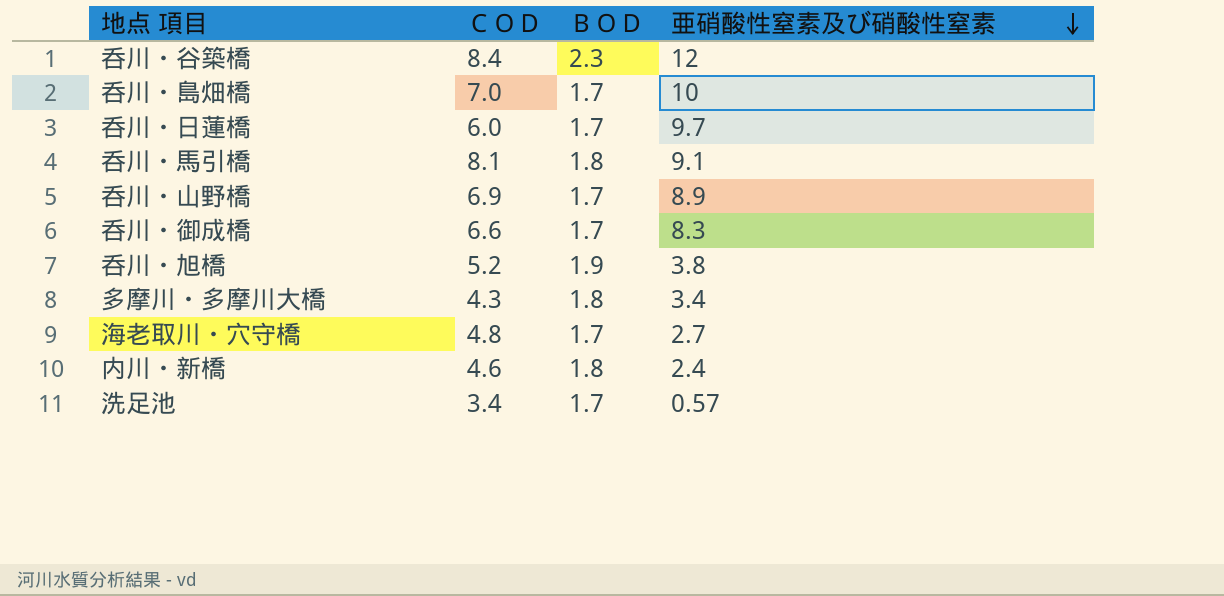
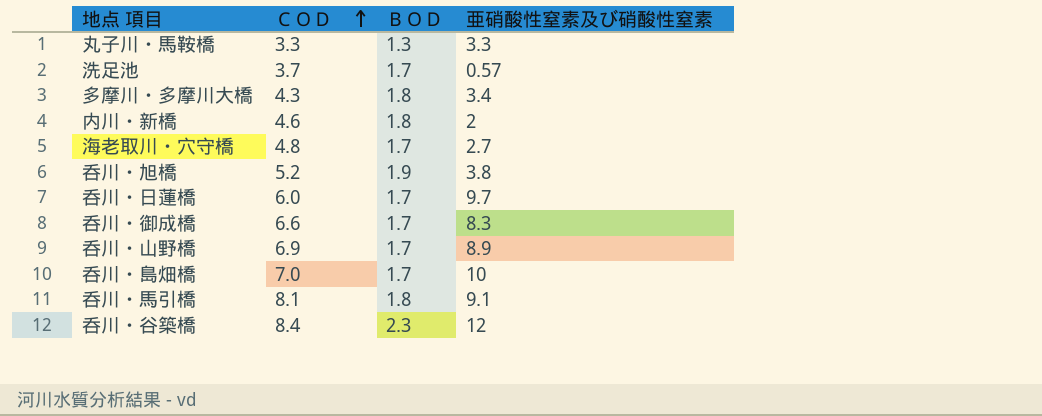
row order: 亜硝酸性窒素及び硝酸性窒素 descending -> ＣＯＤ ascending
row 丸子川・馬鞍橋: none -> 3.3 | 1.3 | 3.3
洗足池 | ＣＯＤ: 3.4 -> 3.7
内川・新橋 | 亜硝酸性窒素及び硝酸性窒素: 2.4 -> 2

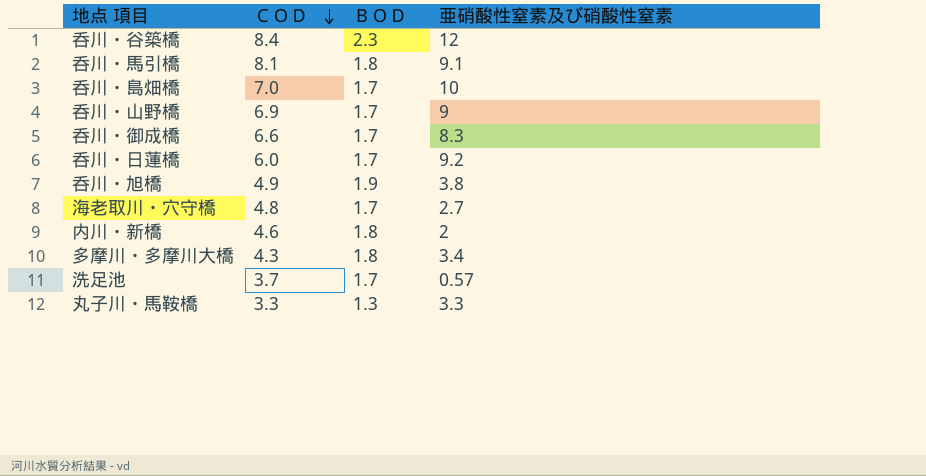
row order: ＣＯＤ ascending -> ＣＯＤ descending
呑川・山野橋 | 亜硝酸性窒素及び硝酸性窒素: 8.9 -> 9
呑川・日蓮橋 | 亜硝酸性窒素及び硝酸性窒素: 9.7 -> 9.2
呑川・旭橋 | ＣＯＤ: 5.2 -> 4.9

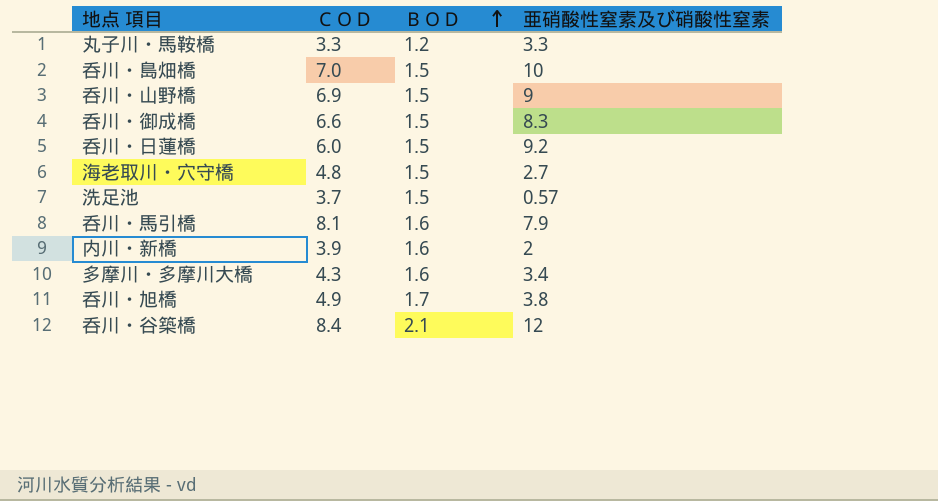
row order: ＣＯＤ descending -> ＢＯＤ ascending
丸子川・馬鞍橋 | ＢＯＤ: 1.3 -> 1.2
呑川・島畑橋 | ＢＯＤ: 1.7 -> 1.5
呑川・山野橋 | ＢＯＤ: 1.7 -> 1.5
呑川・御成橋 | ＢＯＤ: 1.7 -> 1.5
呑川・日蓮橋 | ＢＯＤ: 1.7 -> 1.5
海老取川・穴守橋 | ＢＯＤ: 1.7 -> 1.5
洗足池 | ＢＯＤ: 1.7 -> 1.5
呑川・馬引橋 | ＢＯＤ: 1.8 -> 1.6
呑川・馬引橋 | 亜硝酸性窒素及び硝酸性窒素: 9.1 -> 7.9
内川・新橋 | ＣＯＤ: 4.6 -> 3.9
内川・新橋 | ＢＯＤ: 1.8 -> 1.6
多摩川・多摩川大橋 | ＢＯＤ: 1.8 -> 1.6
呑川・旭橋 | ＢＯＤ: 1.9 -> 1.7
呑川・谷築橋 | ＢＯＤ: 2.3 -> 2.1

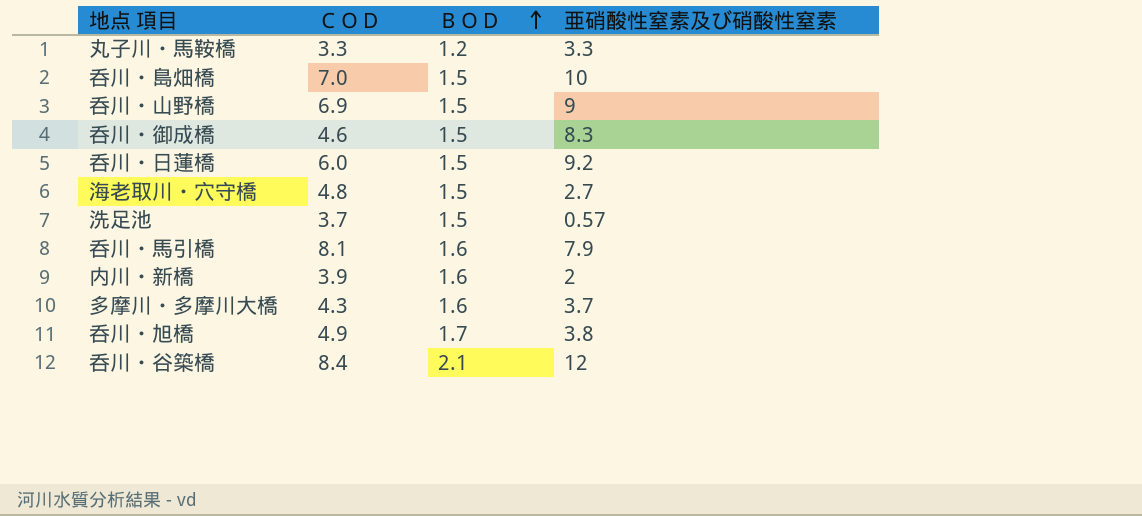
呑川・御成橋 | ＣＯＤ: 6.6 -> 4.6
多摩川・多摩川大橋 | 亜硝酸性窒素及び硝酸性窒素: 3.4 -> 3.7

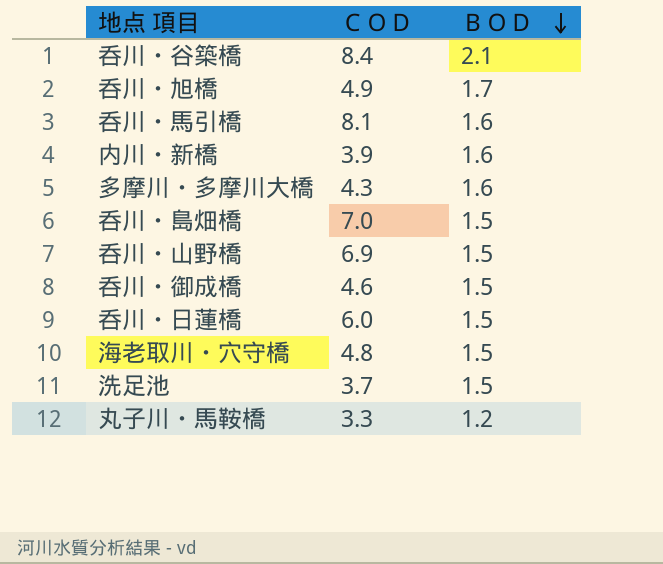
row order: ＢＯＤ ascending -> ＢＯＤ descending
column 亜硝酸性窒素及び硝酸性窒素 | position: 4 -> none

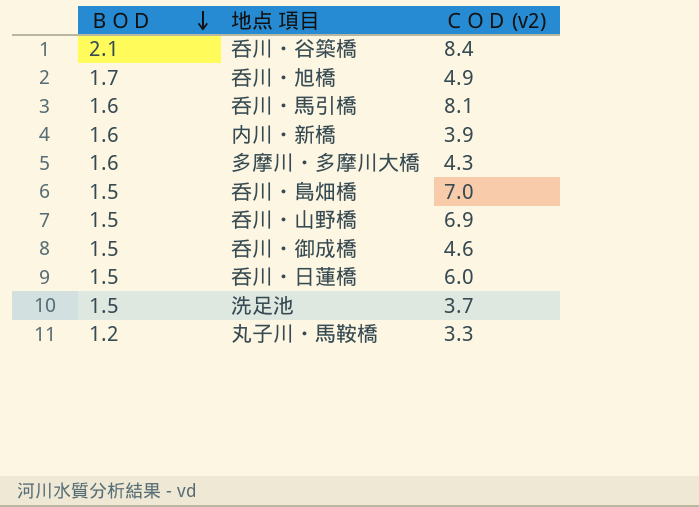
column ＢＯＤ | position: 3 -> 1
column name: ＣＯＤ -> ＣＯＤ (v2)
row 海老取川・穴守橋: 4.8 | 1.5 -> none

